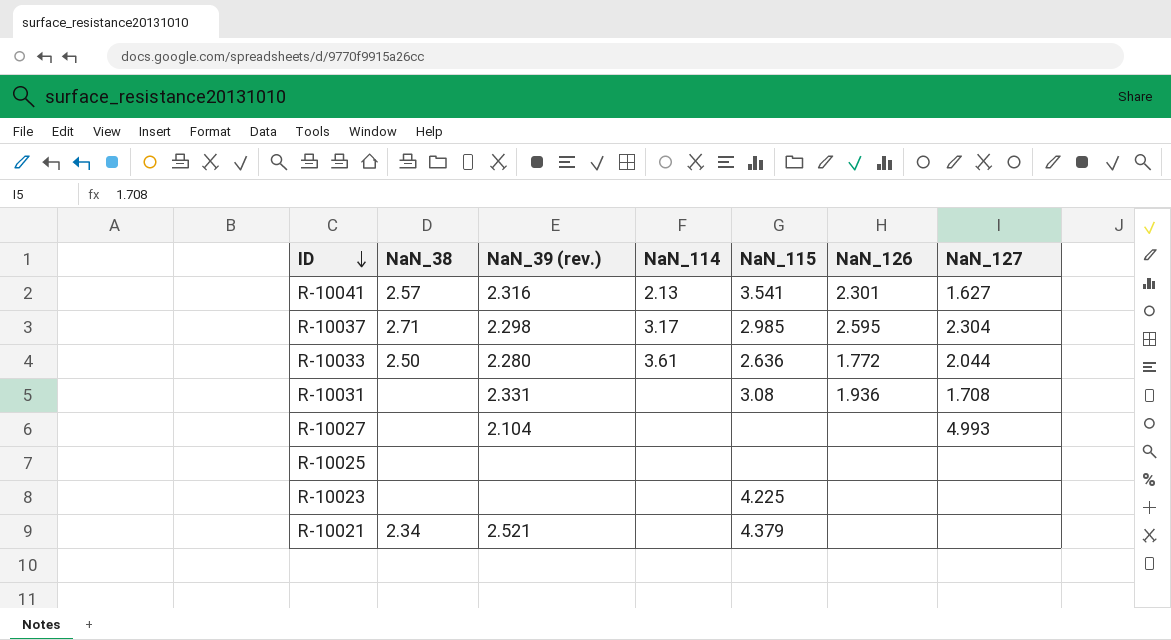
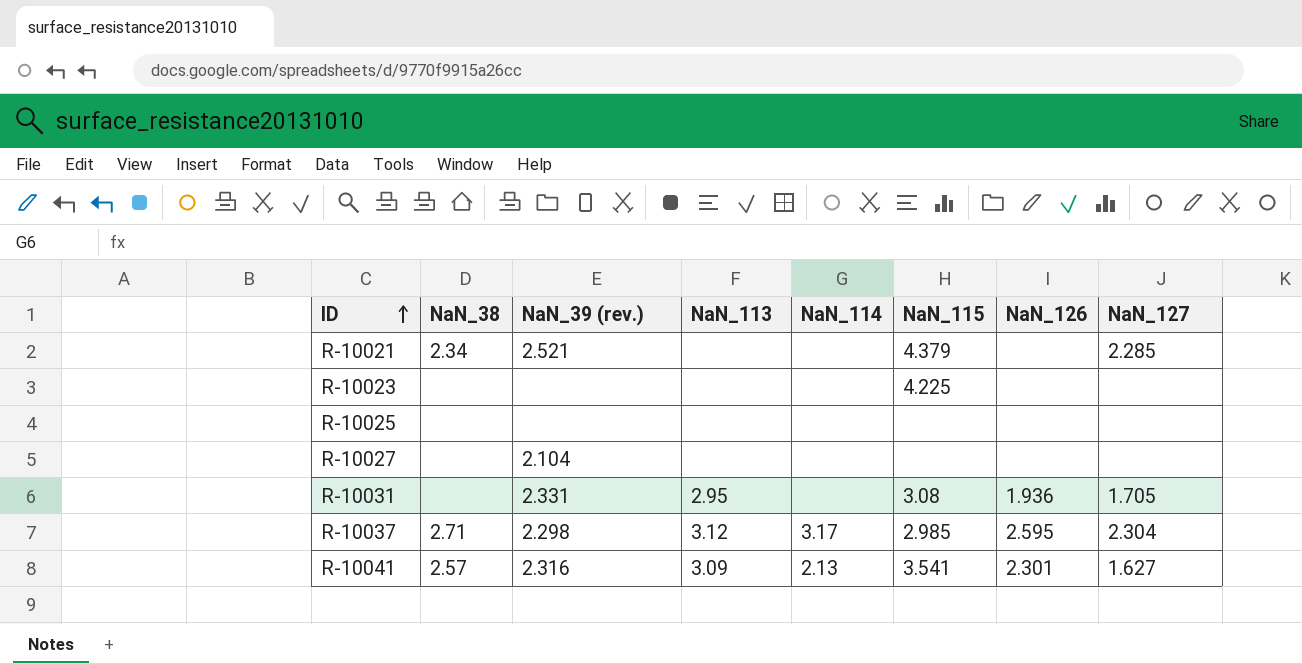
row order: ID descending -> ID ascending
column NaN_113 | position: none -> 4
row R-10033: 2.50 | 2.280 | 3.61 | 2.636 | 1.772 | 2.044 -> none
R-10021 | NaN_127: none -> 2.285
R-10027 | NaN_127: 4.993 -> none
R-10031 | NaN_127: 1.708 -> 1.705

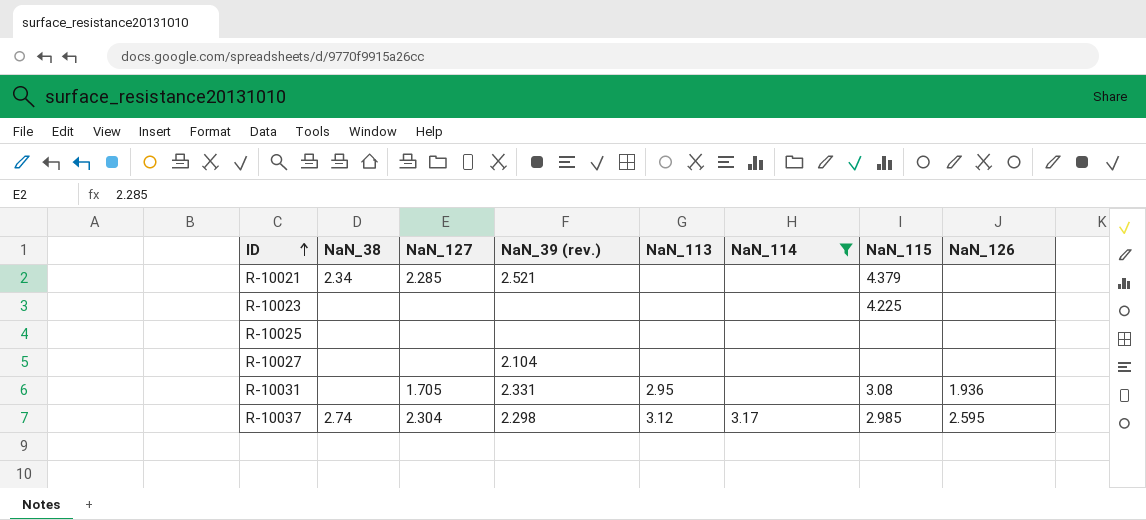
filter: none -> NaN_114 != 2.13
column NaN_127 | position: 8 -> 3
R-10037 | NaN_38: 2.71 -> 2.74

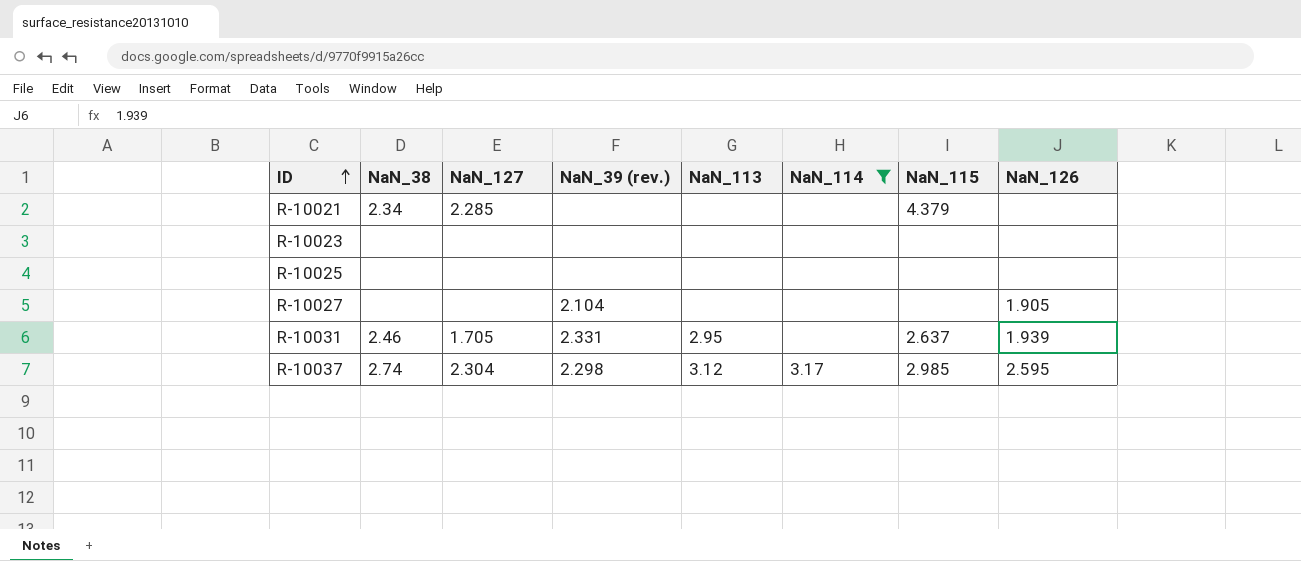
R-10021 | NaN_39 (rev.): 2.521 -> none
R-10023 | NaN_115: 4.225 -> none
R-10027 | NaN_126: none -> 1.905
R-10031 | NaN_38: none -> 2.46
R-10031 | NaN_115: 3.08 -> 2.637
R-10031 | NaN_126: 1.936 -> 1.939

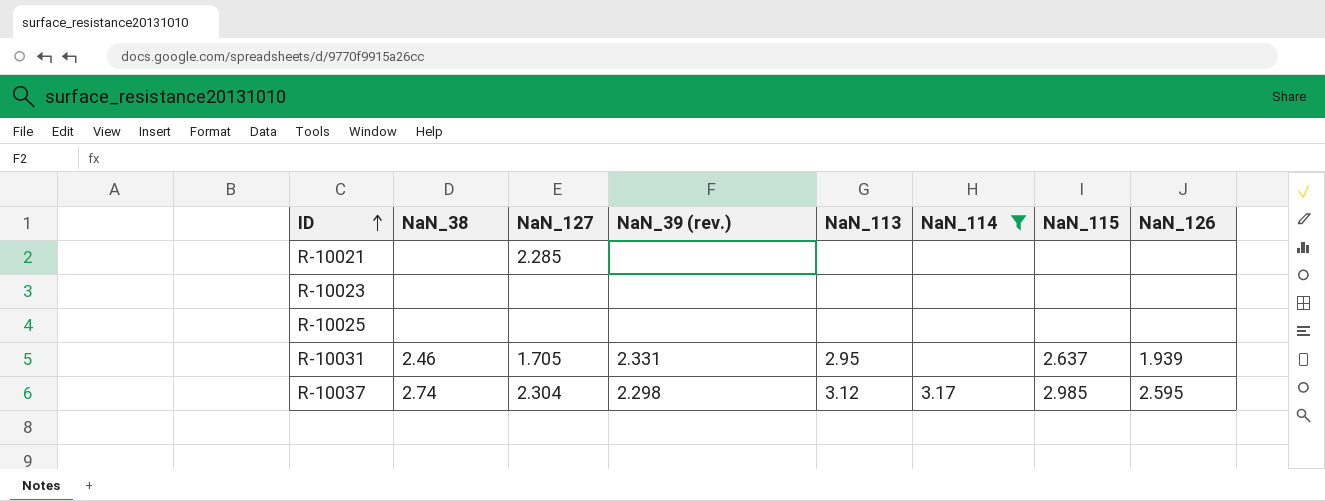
row R-10027: none | none | 2.104 | none | none | none | 1.905 -> none
R-10021 | NaN_38: 2.34 -> none
R-10021 | NaN_115: 4.379 -> none

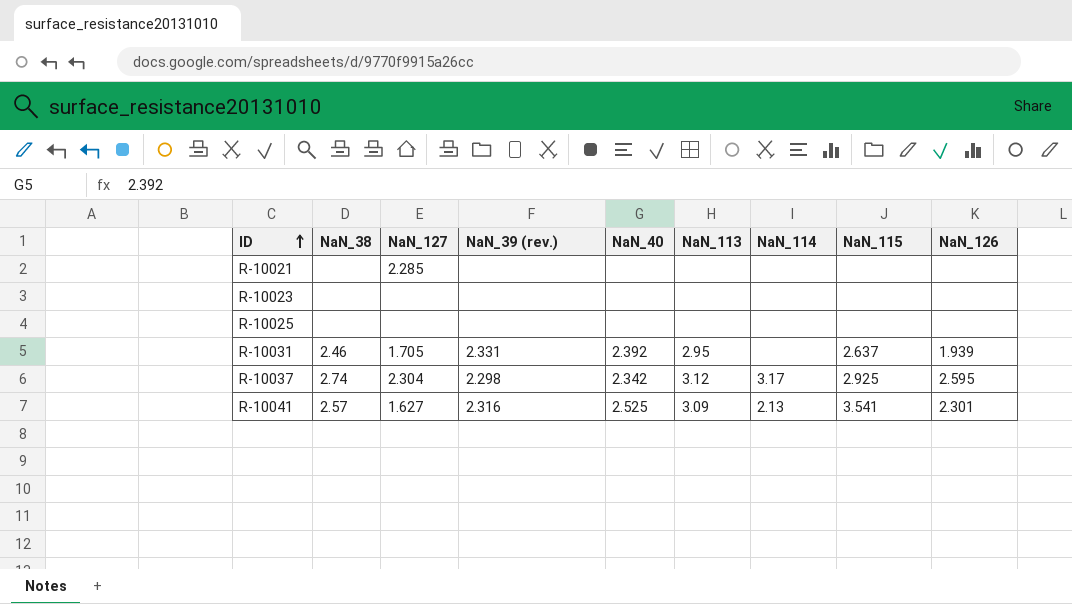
filter: NaN_114 != 2.13 -> none
column NaN_40 | position: none -> 5
R-10037 | NaN_115: 2.985 -> 2.925

